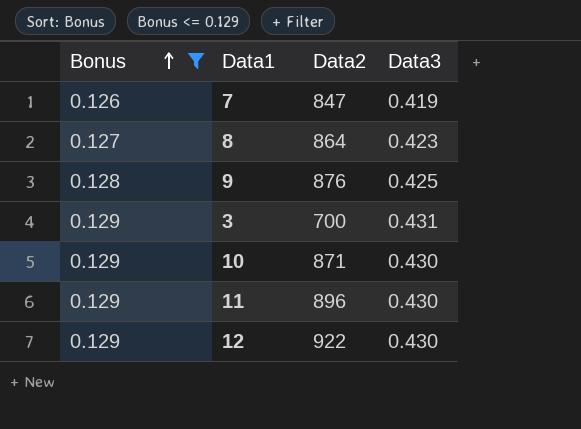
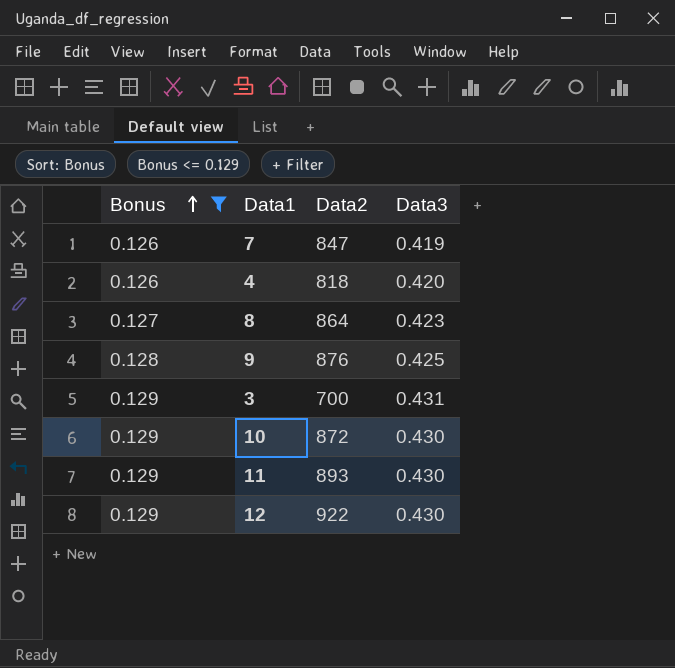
row 4: none -> 0.126 | 818 | 0.420
10 | Data2: 871 -> 872
11 | Data2: 896 -> 893

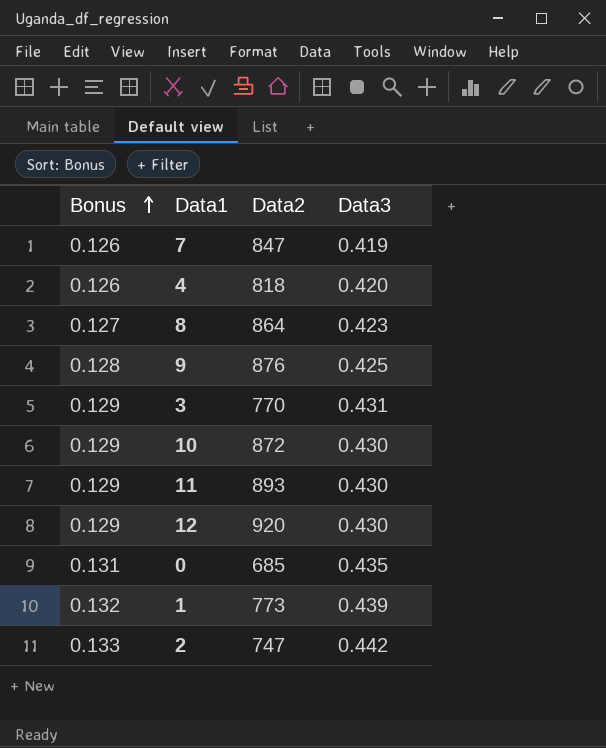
filter: Bonus <= 0.129 -> none
3 | Data2: 700 -> 770
12 | Data2: 922 -> 920

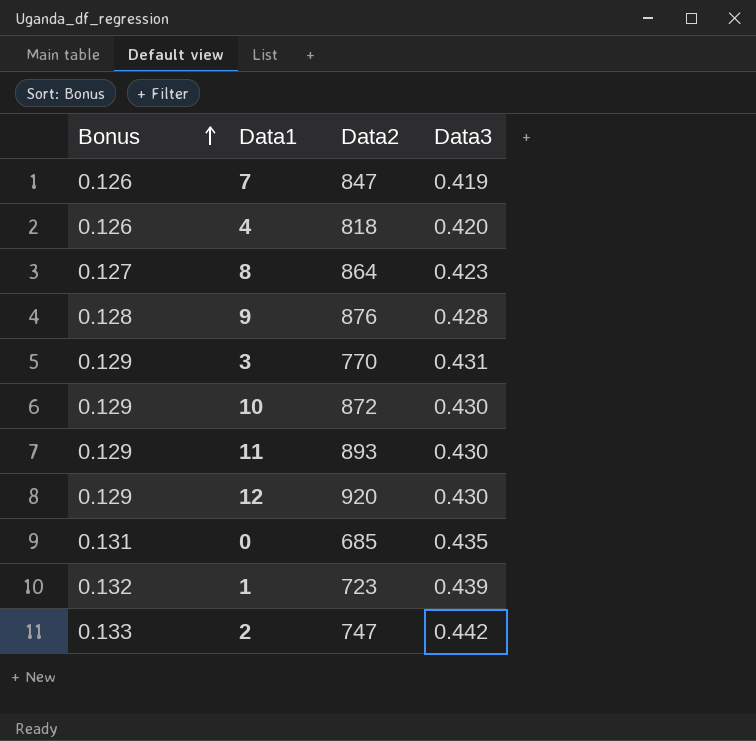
9 | Data3: 0.425 -> 0.428
1 | Data2: 773 -> 723

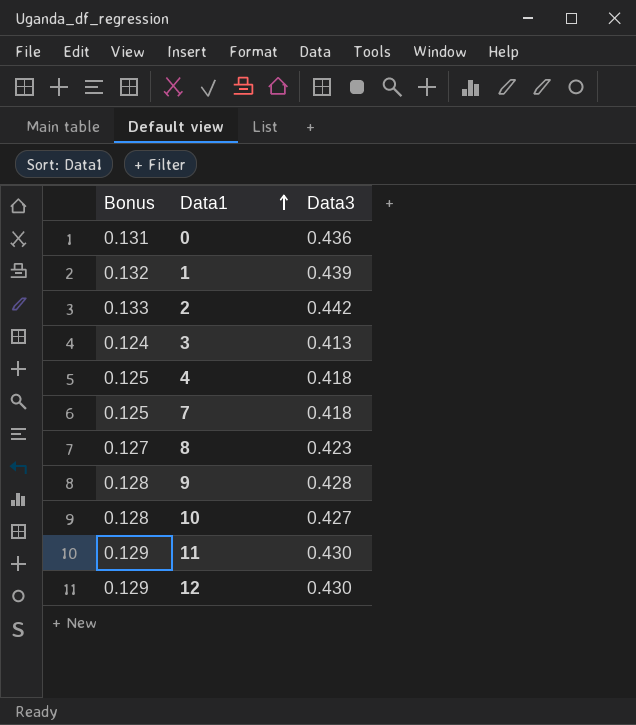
row order: Bonus ascending -> Data1 ascending
column Data2 | position: 3 -> none
0 | Data3: 0.435 -> 0.436
3 | Bonus: 0.129 -> 0.124
3 | Data3: 0.431 -> 0.413
4 | Bonus: 0.126 -> 0.125
4 | Data3: 0.420 -> 0.418
7 | Bonus: 0.126 -> 0.125
7 | Data3: 0.419 -> 0.418
10 | Bonus: 0.129 -> 0.128
10 | Data3: 0.430 -> 0.427

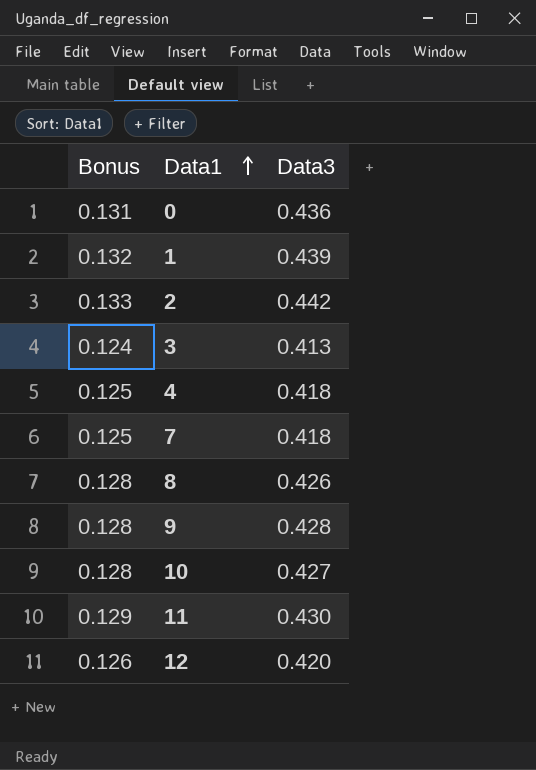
8 | Bonus: 0.127 -> 0.128
8 | Data3: 0.423 -> 0.426
12 | Bonus: 0.129 -> 0.126
12 | Data3: 0.430 -> 0.420

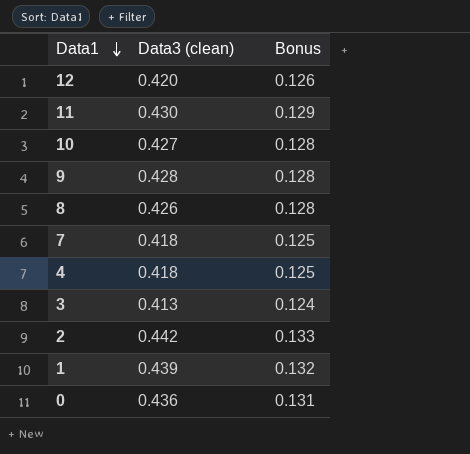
row order: Data1 ascending -> Data1 descending
column name: Data3 -> Data3 (clean)
column Bonus | position: 1 -> 3

